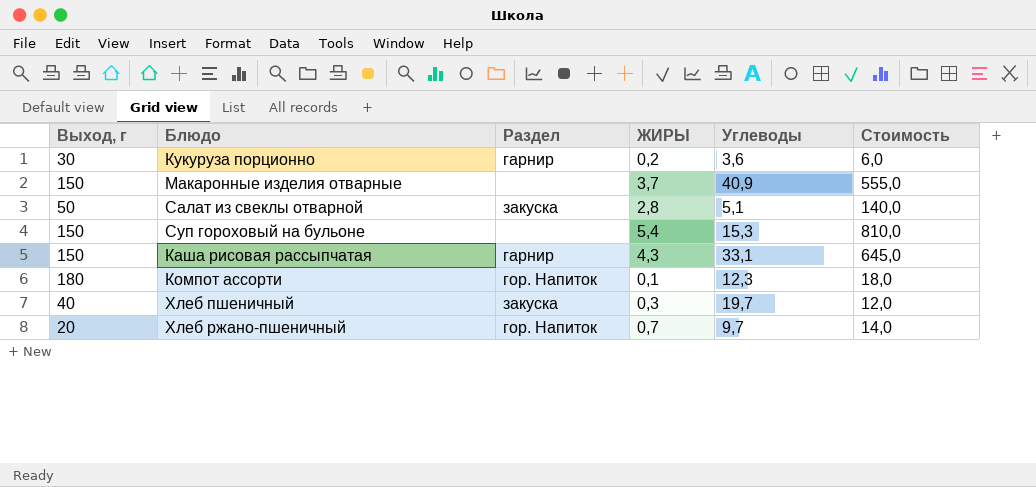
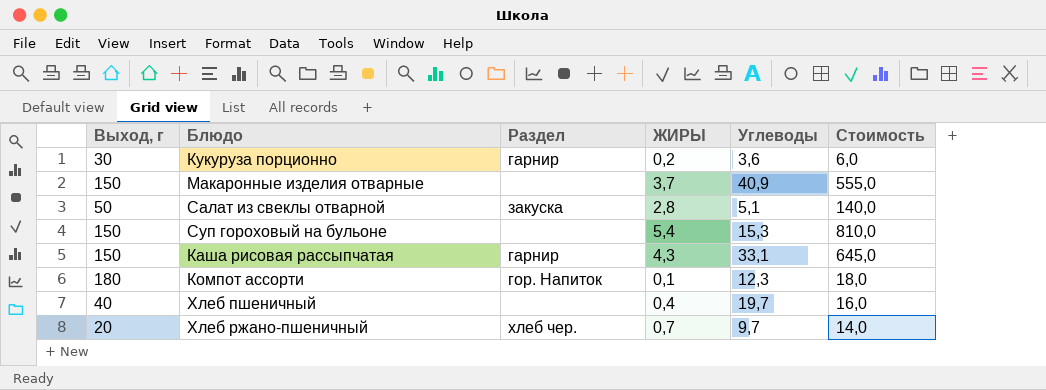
Хлеб пшеничный | Раздел: закуска -> none
Хлеб пшеничный | ЖИРЫ: 0,3 -> 0,4
Хлеб пшеничный | Стоимость: 12,0 -> 16,0
Хлеб ржано-пшеничный | Раздел: гор. Напиток -> хлеб чер.

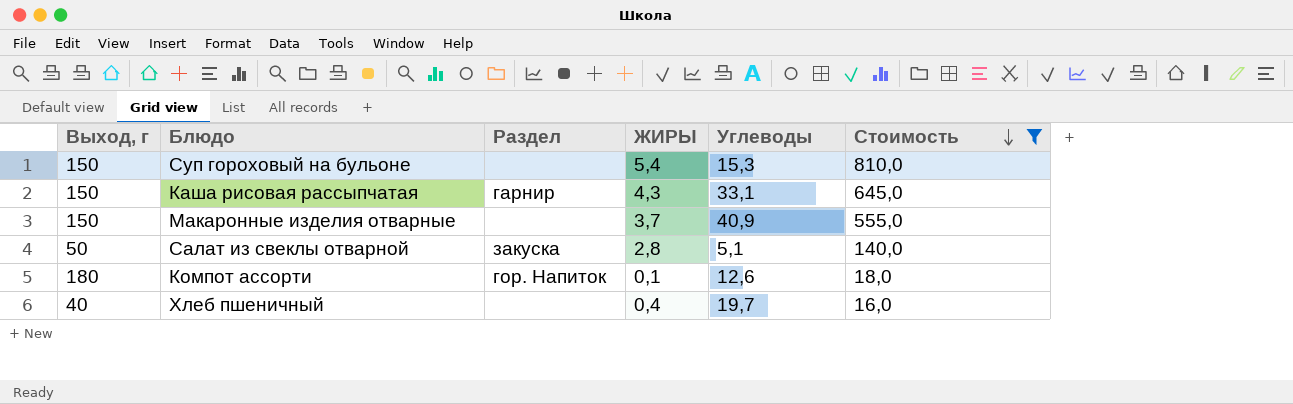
filter: none -> Стоимость >= 16,0
row order: none -> Стоимость descending
Компот ассорти | Углеводы: 12,3 -> 12,6

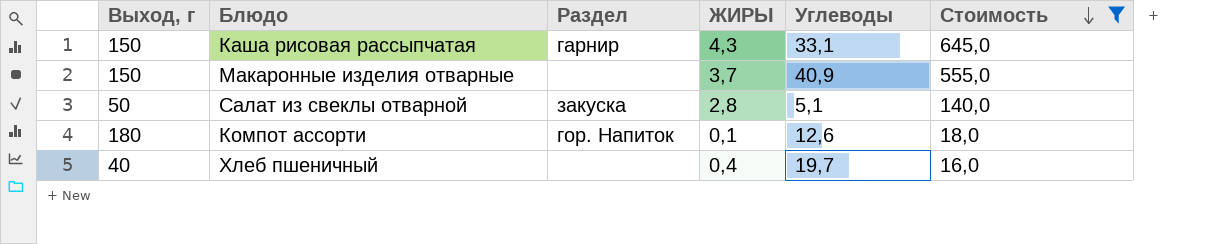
row Суп гороховый на бульоне: 150 | none | 5,4 | 15,3 | 810,0 -> none

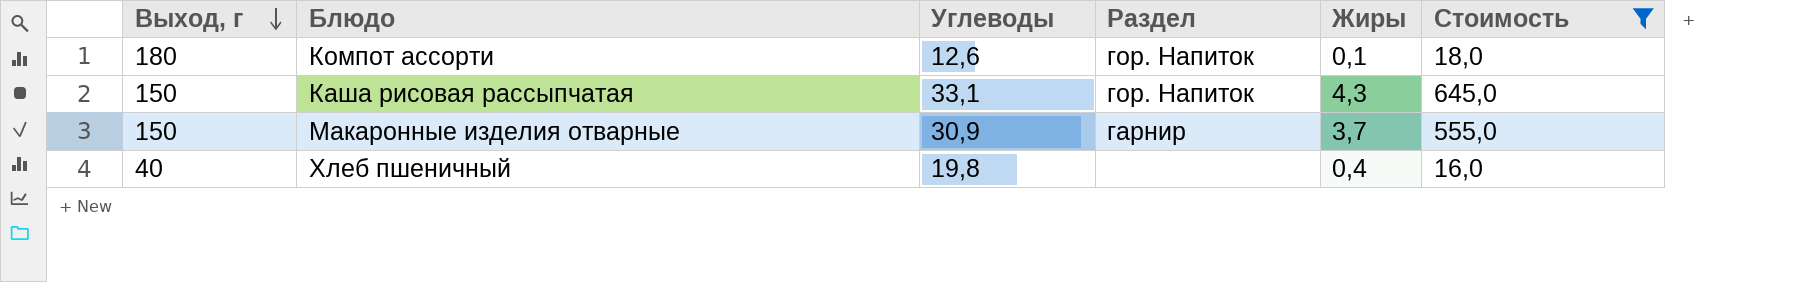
row order: Стоимость descending -> Выход, г descending
column Углеводы | position: 5 -> 3
column name: ЖИРЫ -> Жиры
row Салат из свеклы отварной: 50 | закуска | 2,8 | 5,1 | 140,0 -> none
Каша рисовая рассыпчатая | Раздел: гарнир -> гор. Напиток
Макаронные изделия отварные | Углеводы: 40,9 -> 30,9
Макаронные изделия отварные | Раздел: none -> гарнир
Хлеб пшеничный | Углеводы: 19,7 -> 19,8

